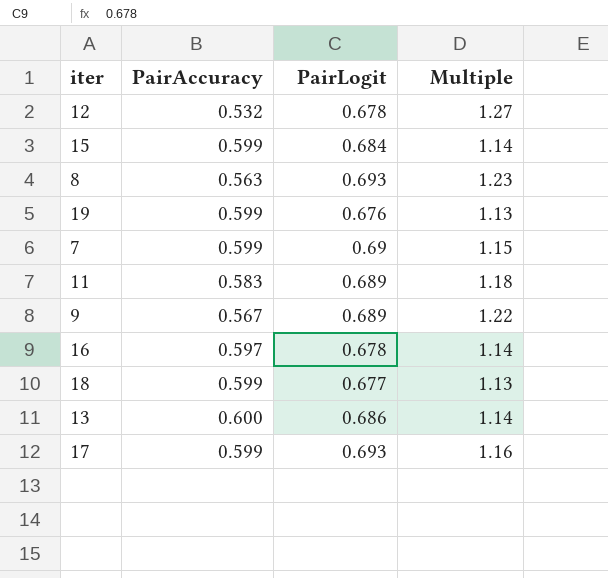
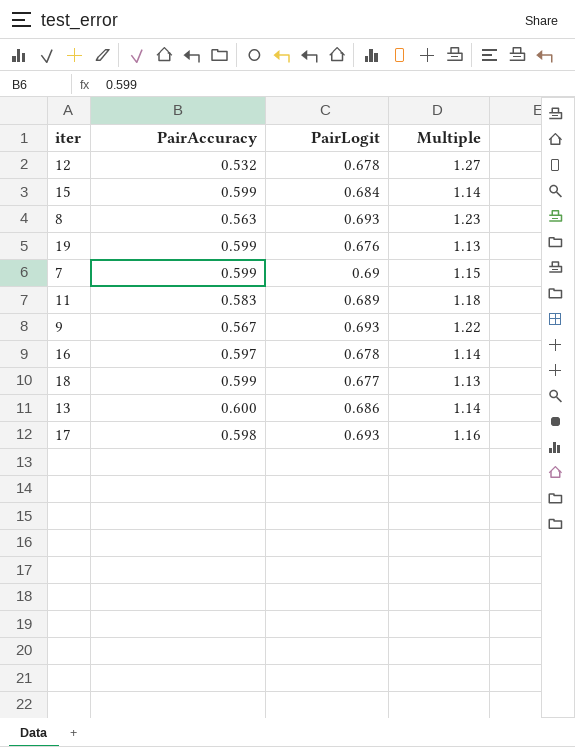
9 | PairLogit: 0.689 -> 0.693
17 | PairAccuracy: 0.599 -> 0.598

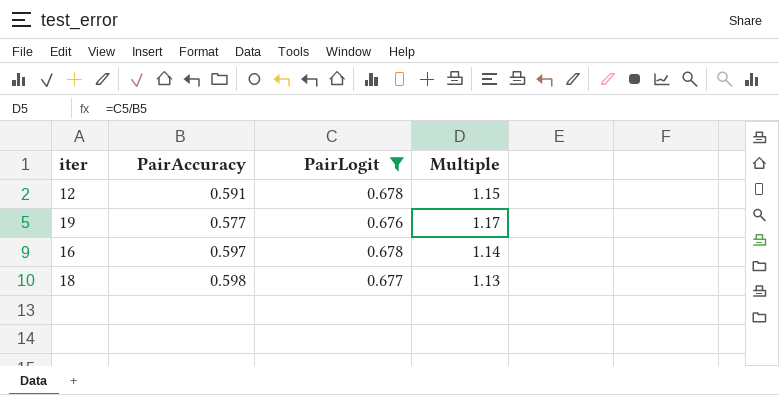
filter: none -> PairLogit <= 0.678
12 | PairAccuracy: 0.532 -> 0.591
12 | Multiple: 1.27 -> 1.15
19 | PairAccuracy: 0.599 -> 0.577
19 | Multiple: 1.13 -> 1.17
18 | PairAccuracy: 0.599 -> 0.598

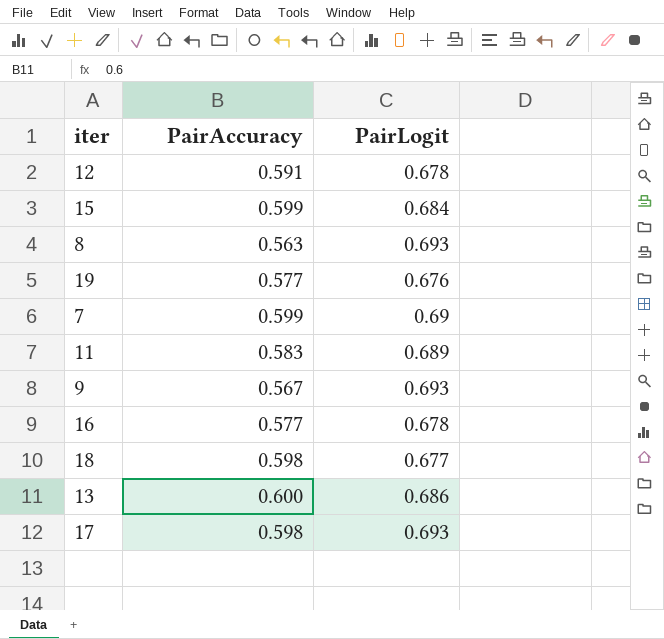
filter: PairLogit <= 0.678 -> none
column Multiple | formula: [PairLogit] / [PairAccuracy] -> none
16 | PairAccuracy: 0.597 -> 0.577

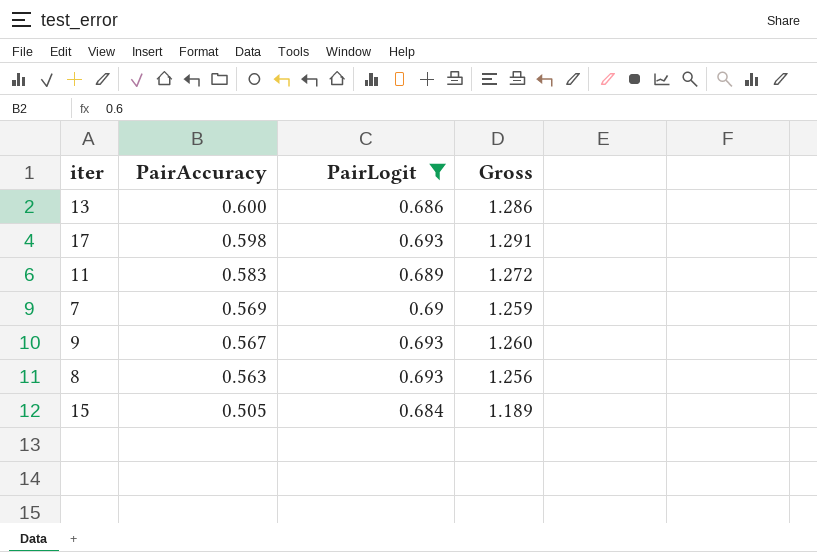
filter: none -> PairLogit >= 0.684
row order: none -> PairAccuracy descending
column Gross | formula: none -> [PairAccuracy] + [PairLogit]
7 | PairAccuracy: 0.599 -> 0.569
15 | PairAccuracy: 0.599 -> 0.505

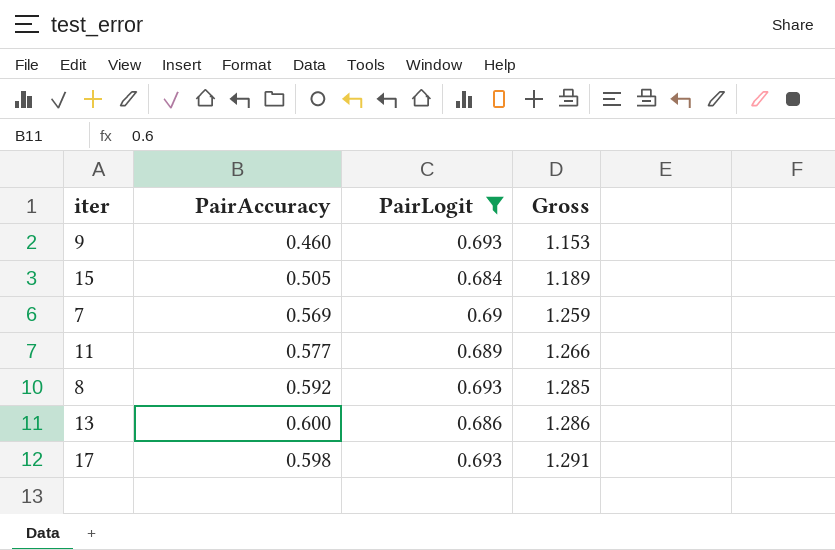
row order: PairAccuracy descending -> Gross ascending
9 | PairAccuracy: 0.567 -> 0.460
9 | Gross: 1.260 -> 1.153
11 | PairAccuracy: 0.583 -> 0.577
11 | Gross: 1.272 -> 1.266
8 | PairAccuracy: 0.563 -> 0.592
8 | Gross: 1.256 -> 1.285

